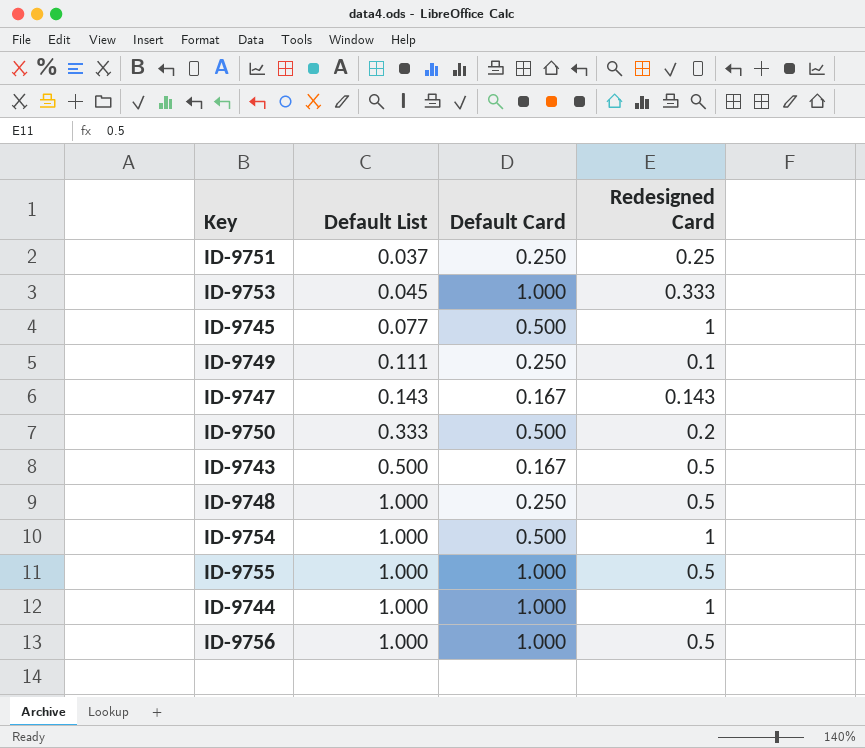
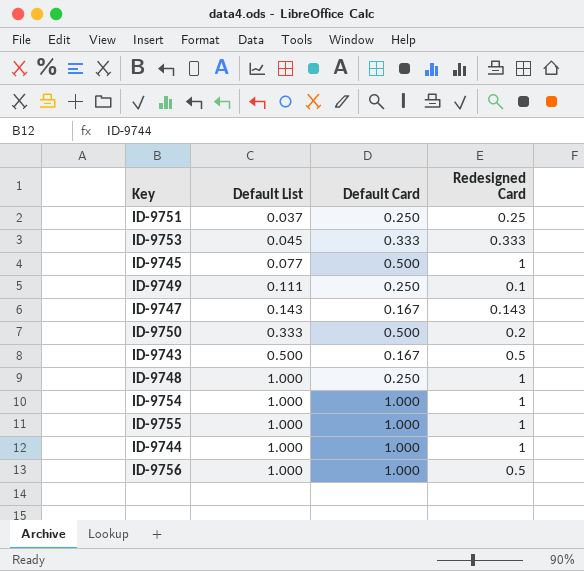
ID-9753 | Default Card: 1.000 -> 0.333
ID-9748 | Redesigned Card: 0.5 -> 1
ID-9754 | Default Card: 0.500 -> 1.000
ID-9755 | Redesigned Card: 0.5 -> 1

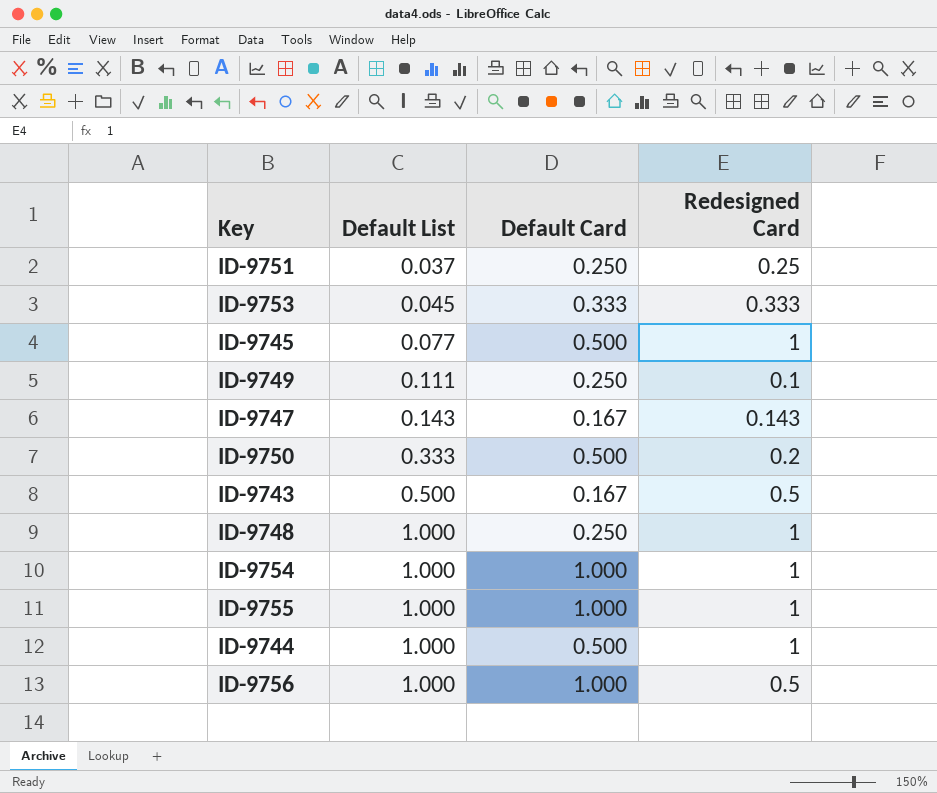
ID-9744 | Default Card: 1.000 -> 0.500

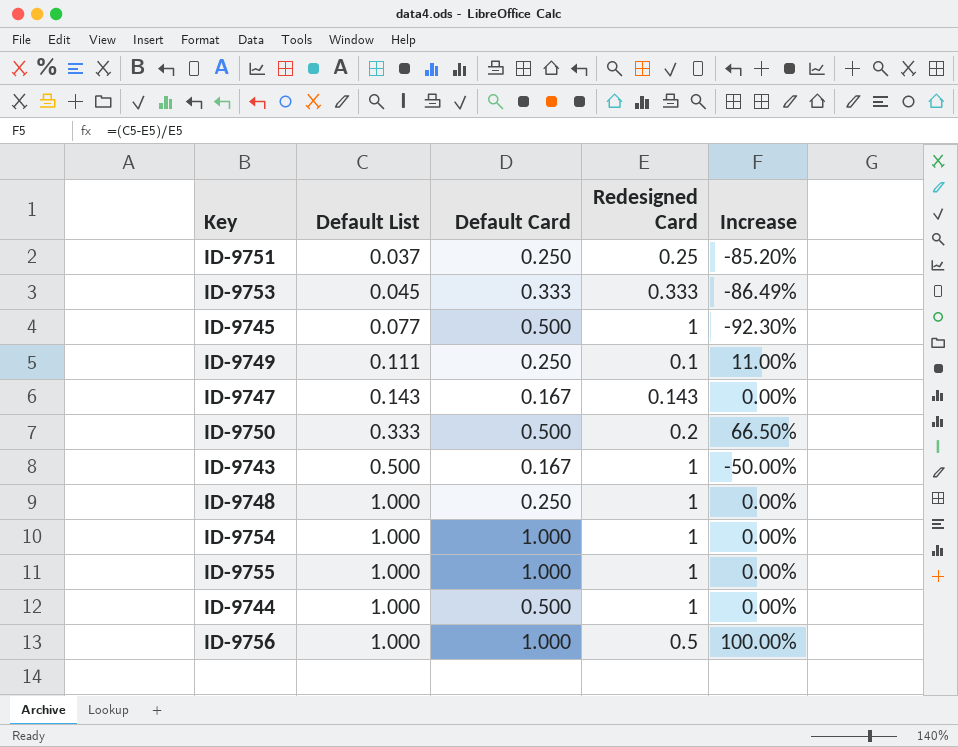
column Increase | formula: none -> ([Default List] - [Redesigned Card]) / [Redesigned Card]
ID-9743 | Redesigned Card: 0.5 -> 1

